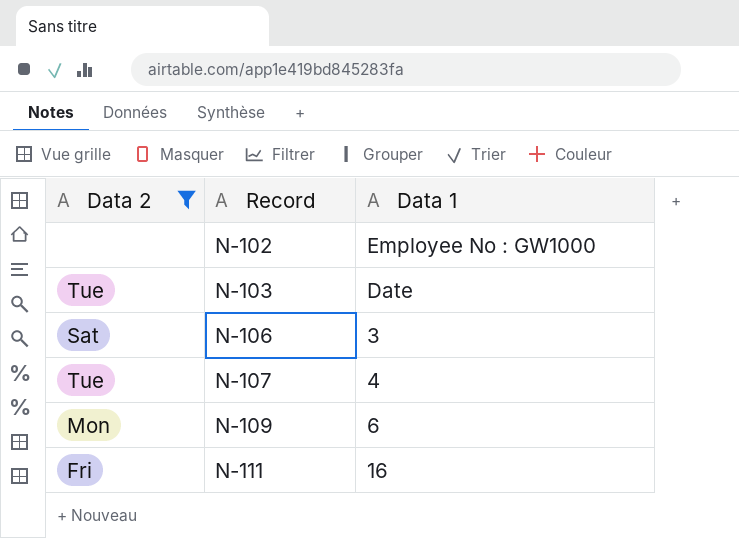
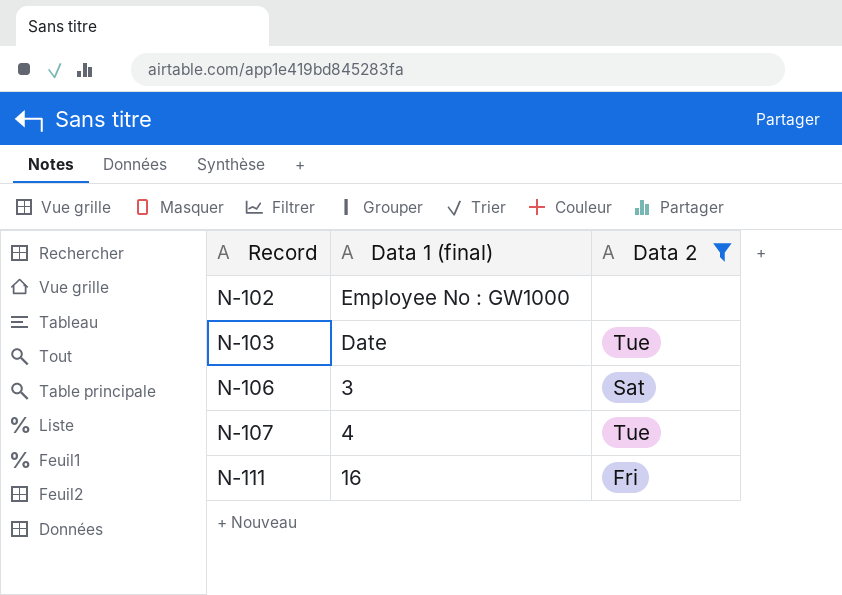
column name: Data 1 -> Data 1 (final)
column Data 2 | position: 1 -> 3
row N-109: Mon | 6 -> none

